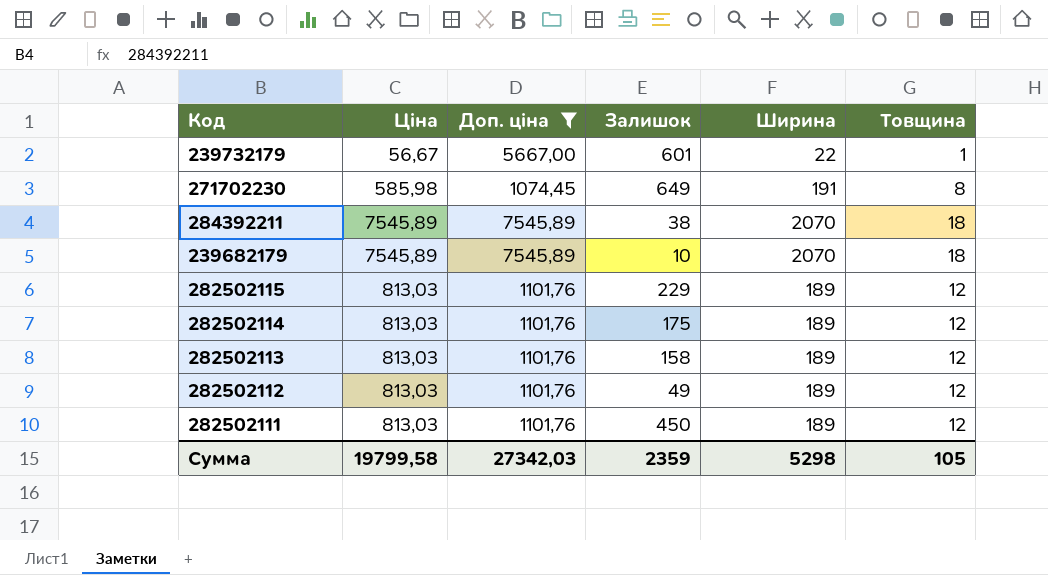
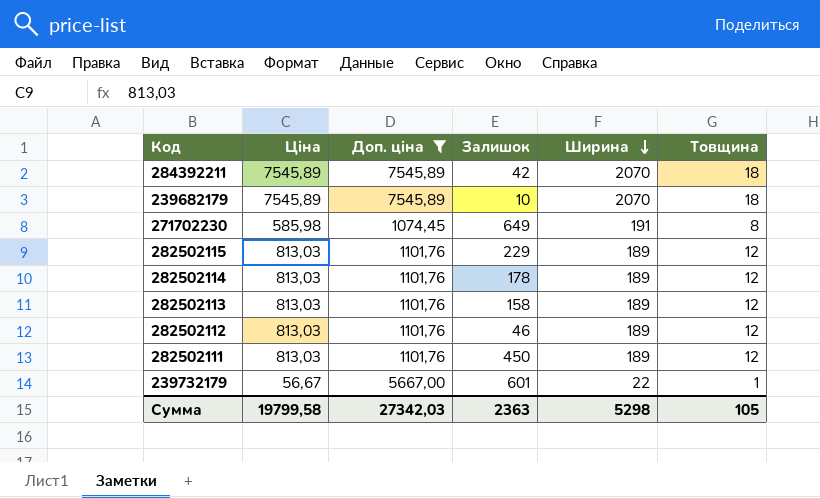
row order: none -> Ширина descending
284392211 | Залишок: 38 -> 42
282502114 | Залишок: 175 -> 178
282502112 | Залишок: 49 -> 46
Сумма | Залишок: 2359 -> 2363

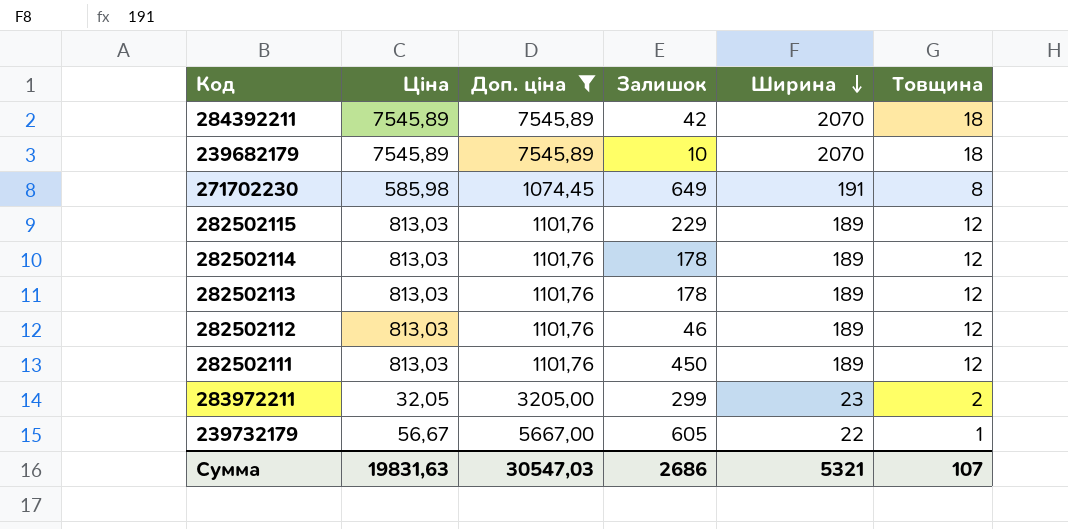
282502113 | Залишок: 158 -> 178
row 283972211: none -> 32,05 | 3205,00 | 299 | 23 | 2
239732179 | Залишок: 601 -> 605
Сумма | Ціна: 19799,58 -> 19831,63
Сумма | Доп. ціна: 27342,03 -> 30547,03
Сумма | Залишок: 2363 -> 2686
Сумма | Ширина: 5298 -> 5321
Сумма | Товщина: 105 -> 107

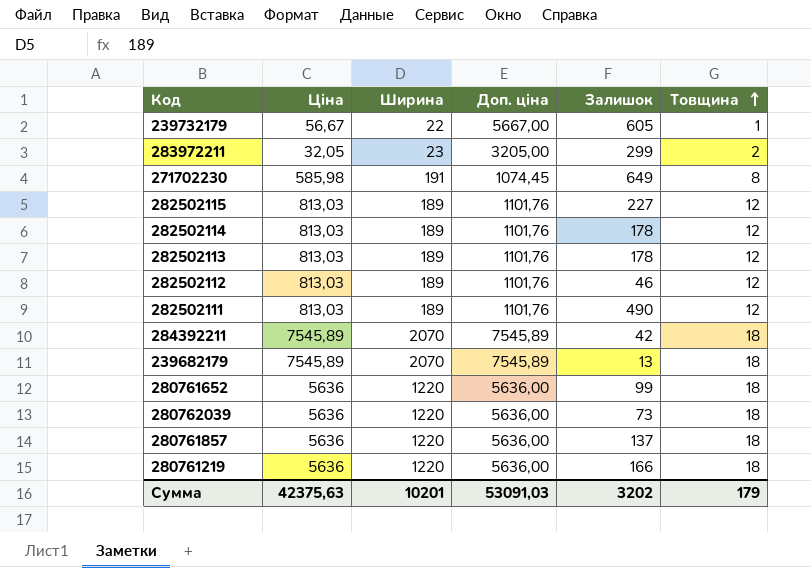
filter: Доп. ціна != 5636,00 -> none
row order: Ширина descending -> Товщина ascending
column Ширина | position: 5 -> 3
282502115 | Залишок: 229 -> 227
282502111 | Залишок: 450 -> 490
239682179 | Залишок: 10 -> 13
Сумма | Ціна: 19831,63 -> 42375,63
Сумма | Ширина: 5321 -> 10201
Сумма | Доп. ціна: 30547,03 -> 53091,03
Сумма | Залишок: 2686 -> 3202
Сумма | Товщина: 107 -> 179

